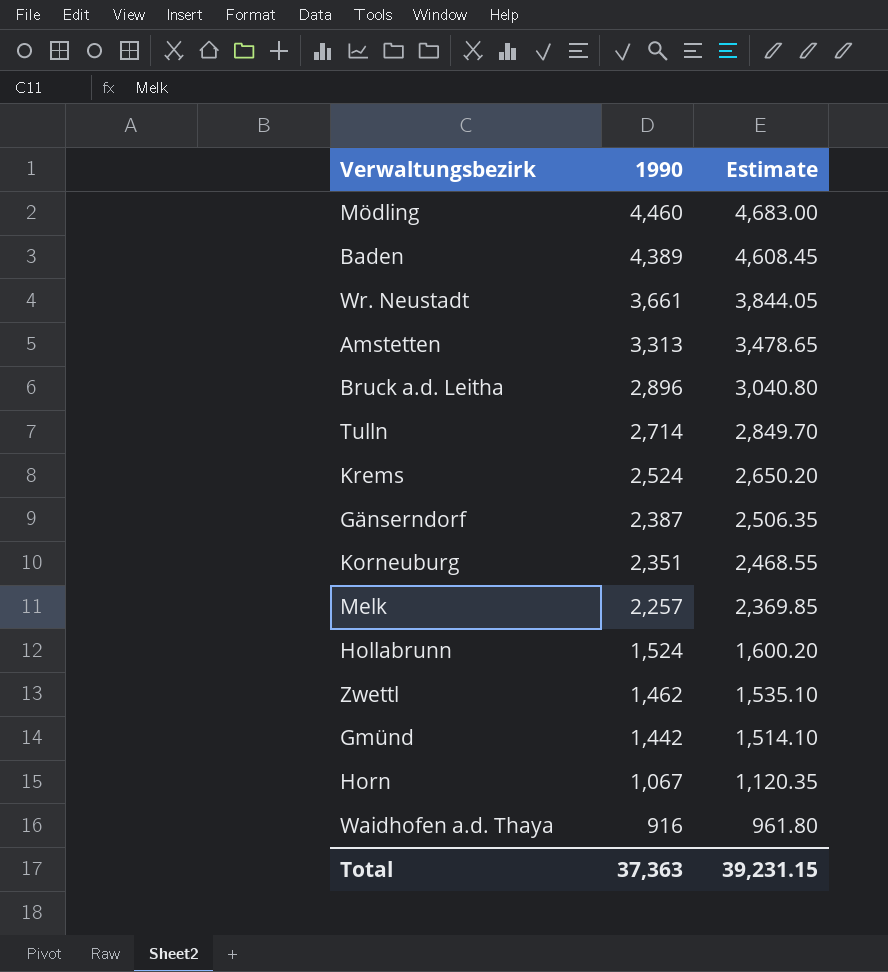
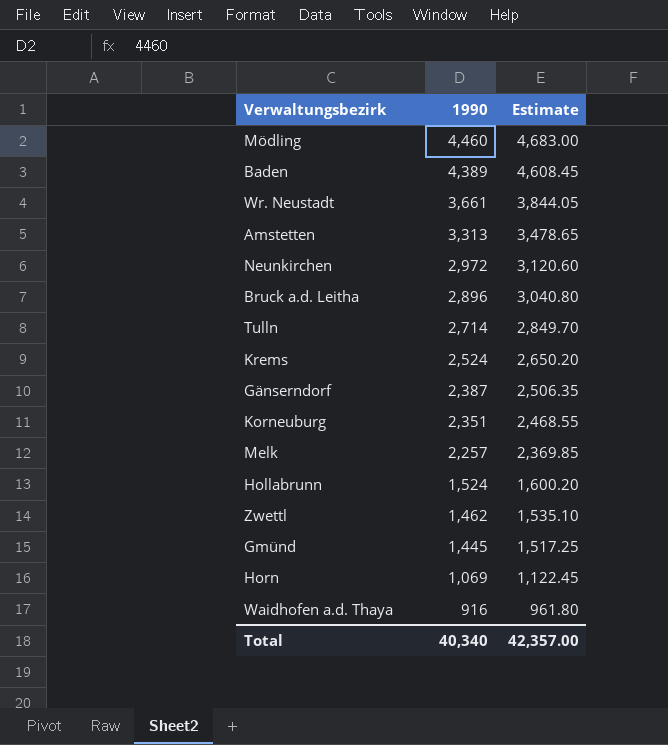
row Neunkirchen: none -> 2,972 | 3,120.60
Gmünd | 1990: 1,442 -> 1,445
Gmünd | Estimate: 1,514.10 -> 1,517.25
Horn | 1990: 1,067 -> 1,069
Horn | Estimate: 1,120.35 -> 1,122.45
Total | 1990: 37,363 -> 40,340
Total | Estimate: 39,231.15 -> 42,357.00

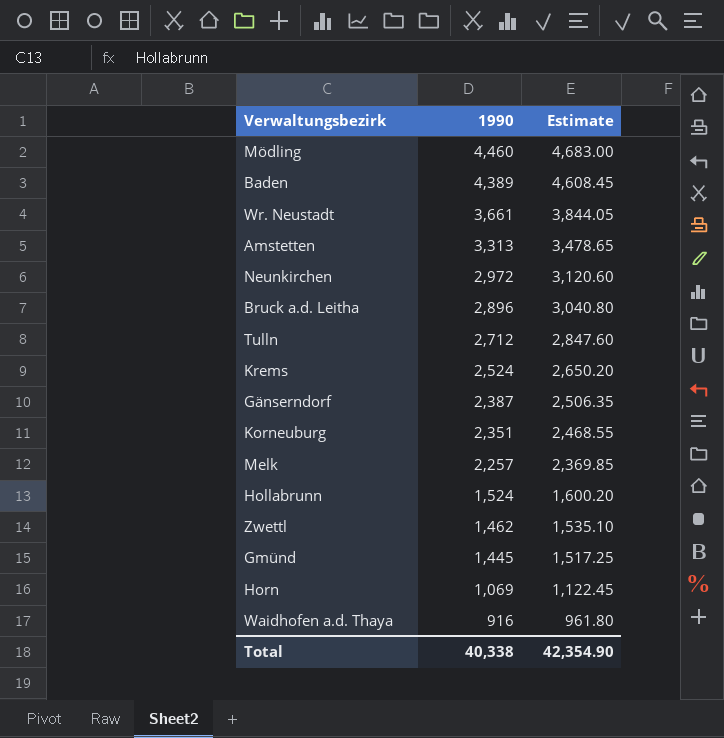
Tulln | 1990: 2,714 -> 2,712
Tulln | Estimate: 2,849.70 -> 2,847.60
Total | 1990: 40,340 -> 40,338
Total | Estimate: 42,357.00 -> 42,354.90

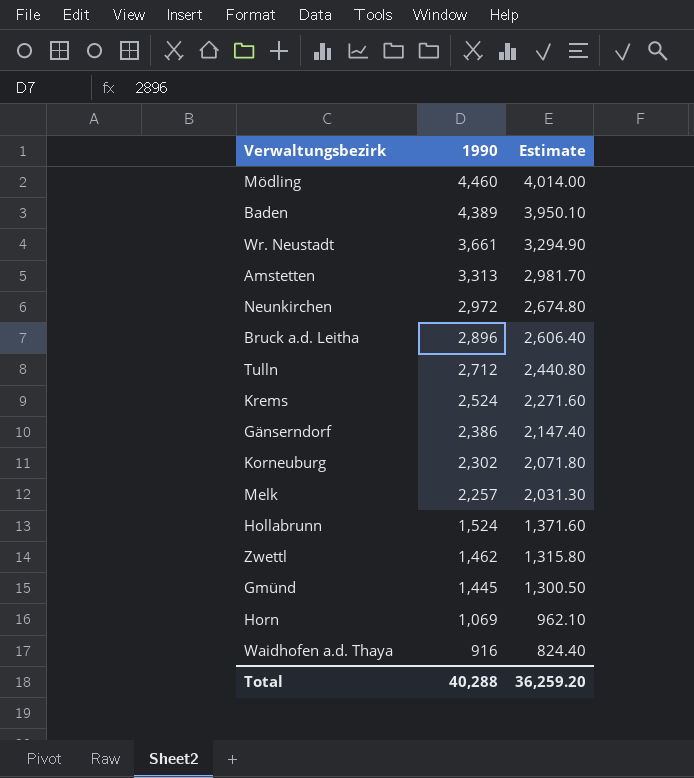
column Estimate | formula: [1990] * 1.05 -> [1990] * 0.9
Gänserndorf | 1990: 2,387 -> 2,386
Korneuburg | 1990: 2,351 -> 2,302
Total | 1990: 40,338 -> 40,288
Total | Estimate: 42,354.90 -> 36,259.20

